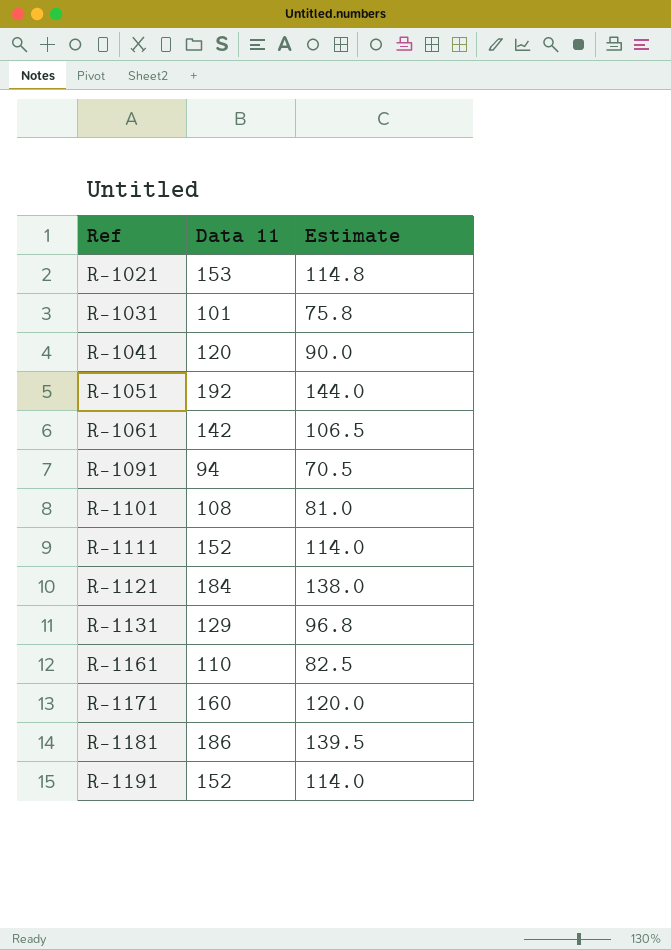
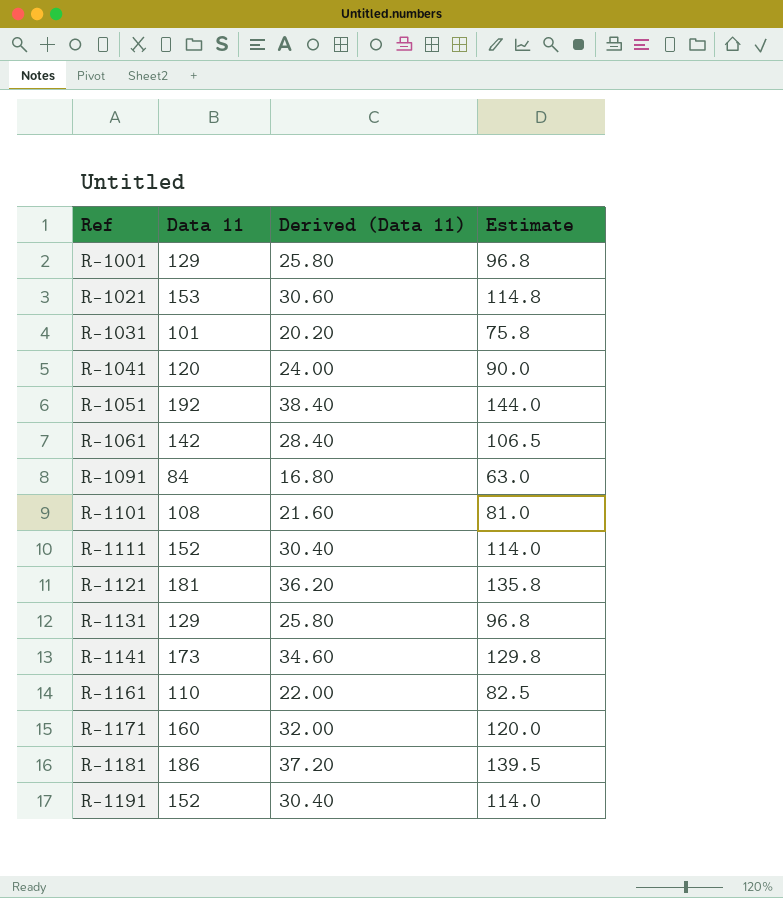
column Derived (Data 11) | formula: none -> [Data 11] * 0.2
row R-1001: none -> 129 | 25.80 | 96.8
R-1091 | Data 11: 94 -> 84
R-1091 | Estimate: 70.5 -> 63.0
R-1121 | Data 11: 184 -> 181
R-1121 | Estimate: 138.0 -> 135.8
row R-1141: none -> 173 | 34.60 | 129.8

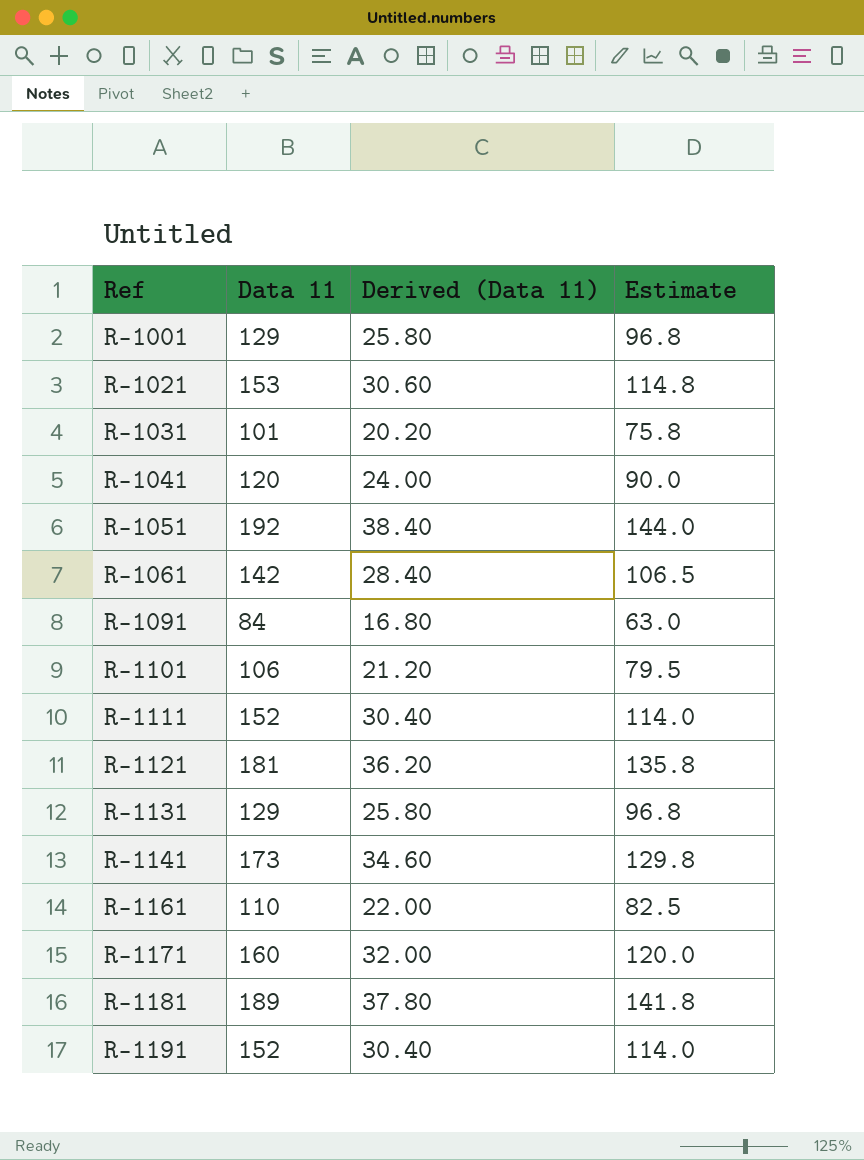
R-1101 | Data 11: 108 -> 106
R-1101 | Derived (Data 11): 21.60 -> 21.20
R-1101 | Estimate: 81.0 -> 79.5
R-1181 | Data 11: 186 -> 189
R-1181 | Derived (Data 11): 37.20 -> 37.80
R-1181 | Estimate: 139.5 -> 141.8

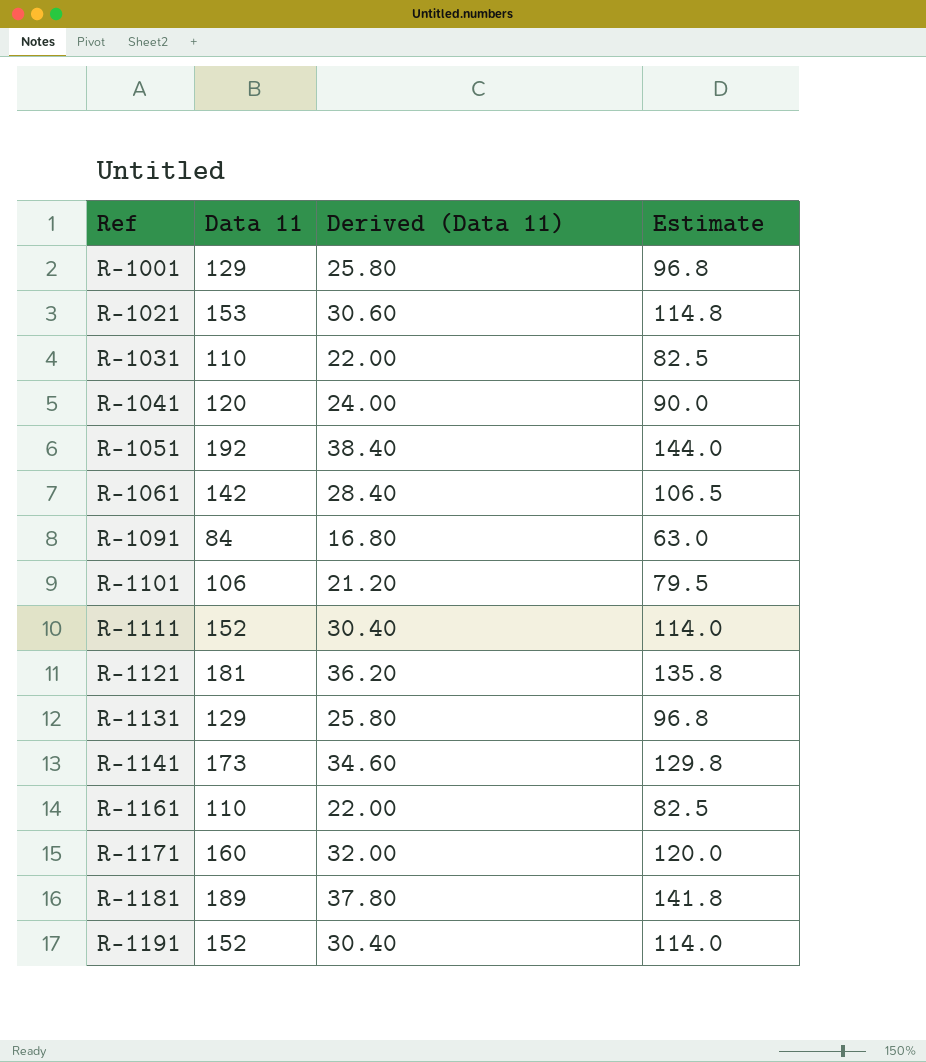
R-1031 | Data 11: 101 -> 110
R-1031 | Derived (Data 11): 20.20 -> 22.00
R-1031 | Estimate: 75.8 -> 82.5

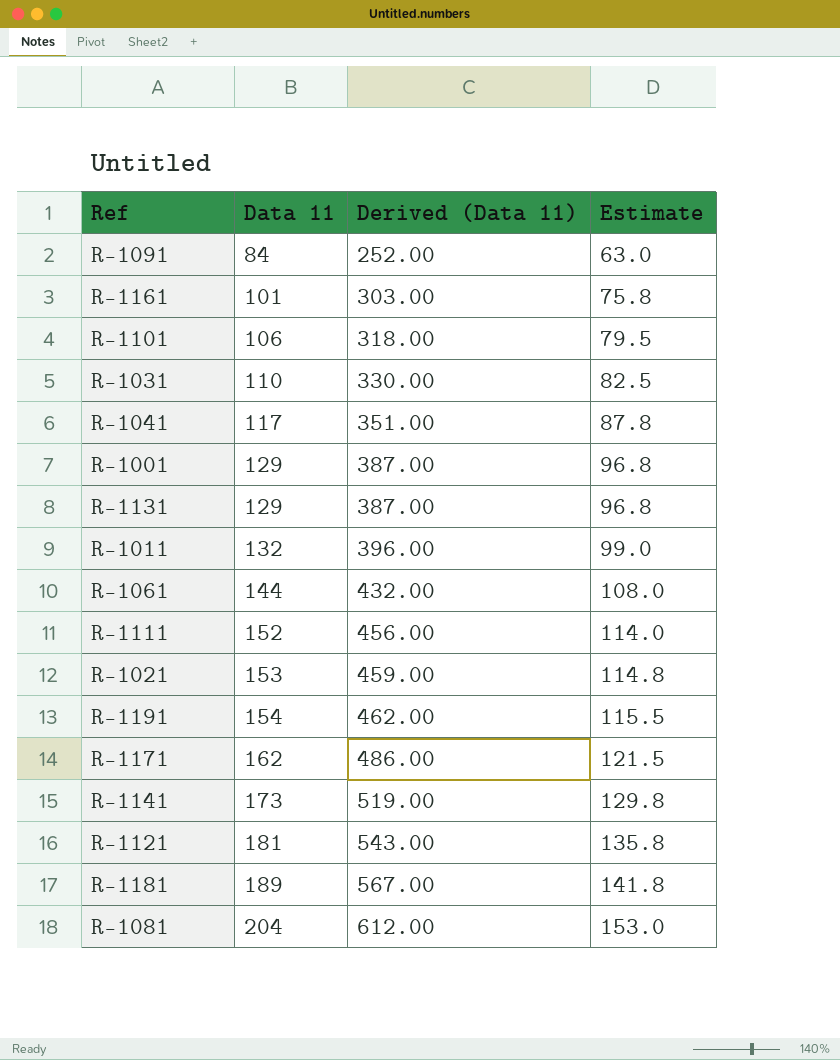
row order: Ref ascending -> Data 11 ascending
column Derived (Data 11) | formula: [Data 11] * 0.2 -> [Data 11] * 3
row R-1051: 192 | 38.40 | 144.0 -> none
R-1161 | Data 11: 110 -> 101
R-1161 | Estimate: 82.5 -> 75.8
R-1041 | Data 11: 120 -> 117
R-1041 | Estimate: 90.0 -> 87.8
row R-1011: none -> 132 | 396.00 | 99.0
R-1061 | Data 11: 142 -> 144
R-1061 | Estimate: 106.5 -> 108.0
R-1191 | Data 11: 152 -> 154
R-1191 | Estimate: 114.0 -> 115.5
R-1171 | Data 11: 160 -> 162
R-1171 | Estimate: 120.0 -> 121.5
row R-1081: none -> 204 | 612.00 | 153.0

